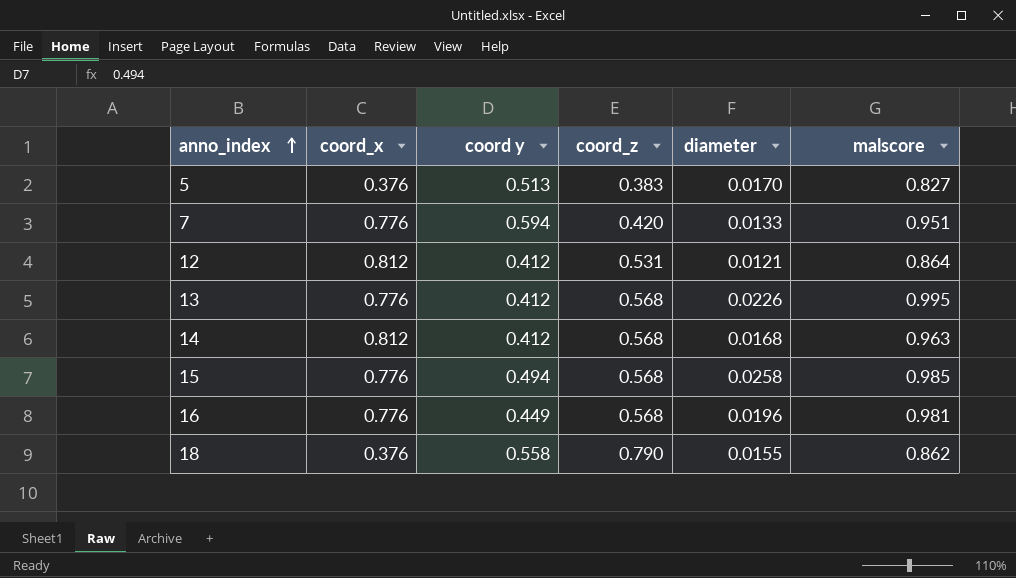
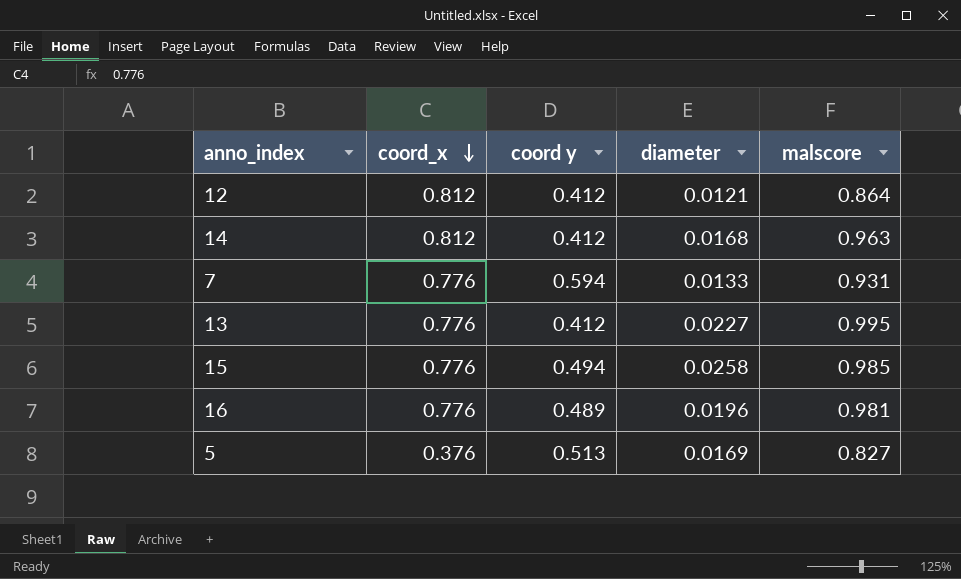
row order: anno_index ascending -> coord_x descending
column coord_z | position: 4 -> none
row 18: 0.376 | 0.558 | 0.790 | 0.0155 | 0.862 -> none
7 | malscore: 0.951 -> 0.931
13 | diameter: 0.0226 -> 0.0227
16 | coord y: 0.449 -> 0.489
5 | diameter: 0.0170 -> 0.0169

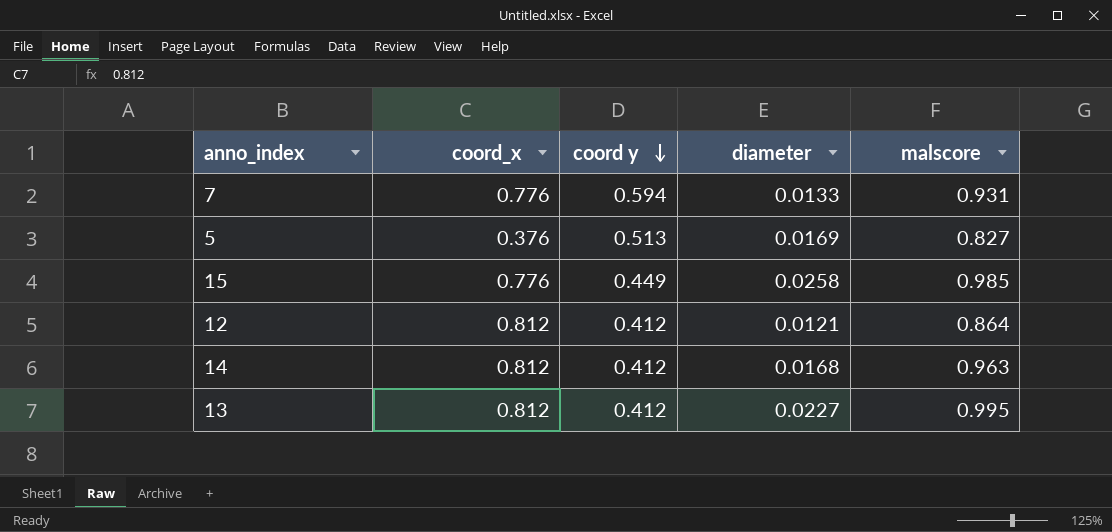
row order: coord_x descending -> coord y descending
row 16: 0.776 | 0.489 | 0.0196 | 0.981 -> none
15 | coord y: 0.494 -> 0.449
13 | coord_x: 0.776 -> 0.812

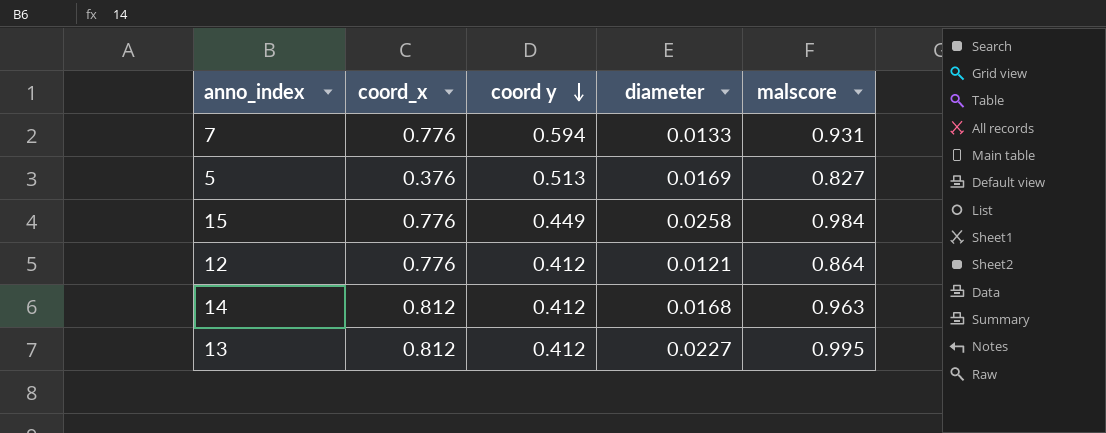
15 | malscore: 0.985 -> 0.984
12 | coord_x: 0.812 -> 0.776

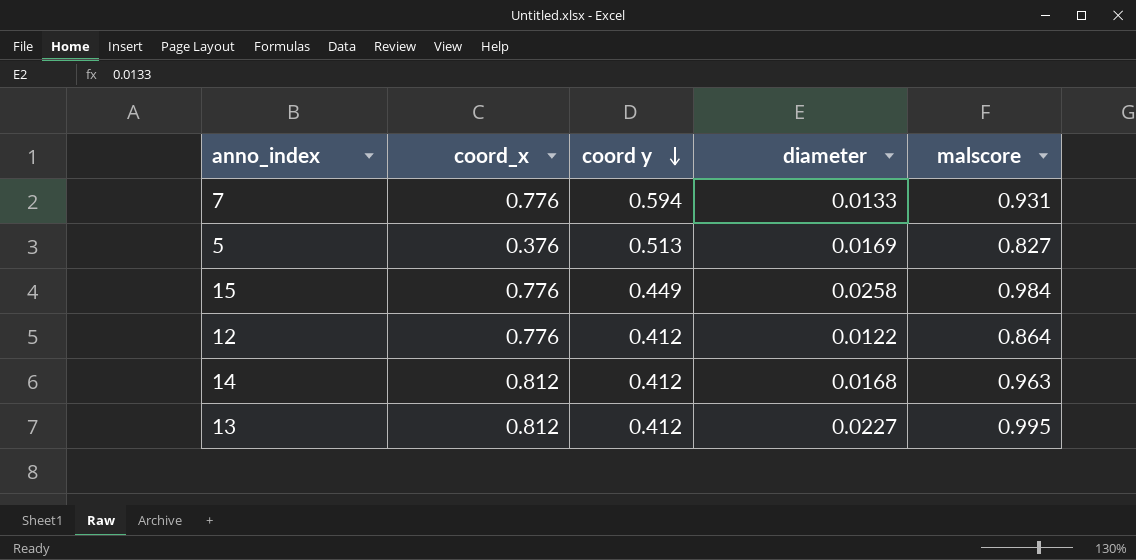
12 | diameter: 0.0121 -> 0.0122

